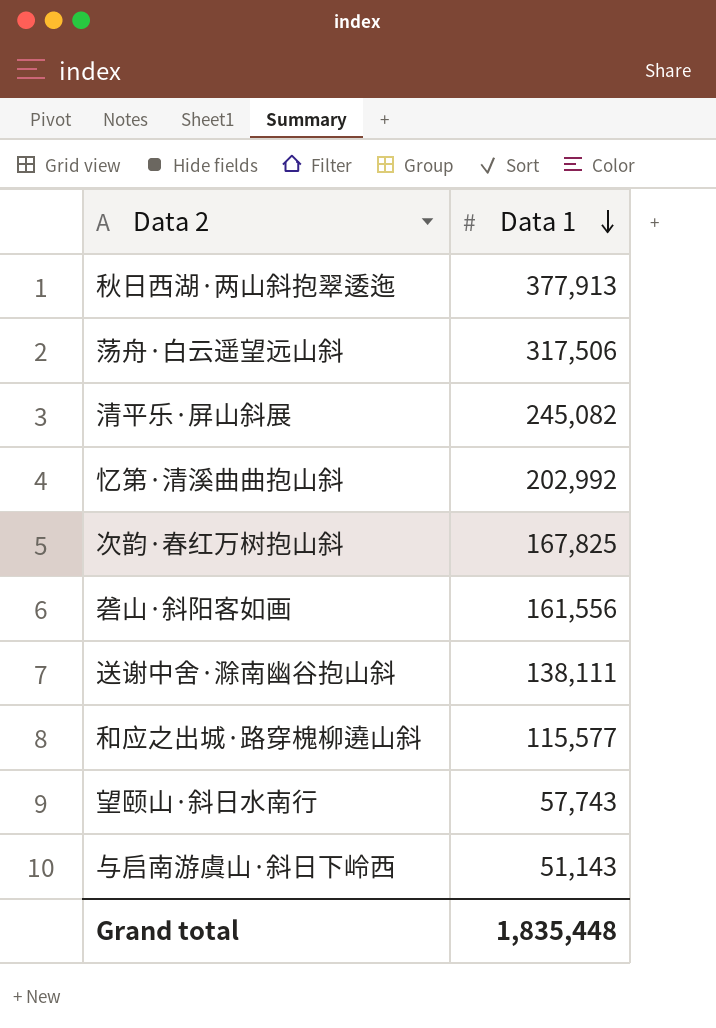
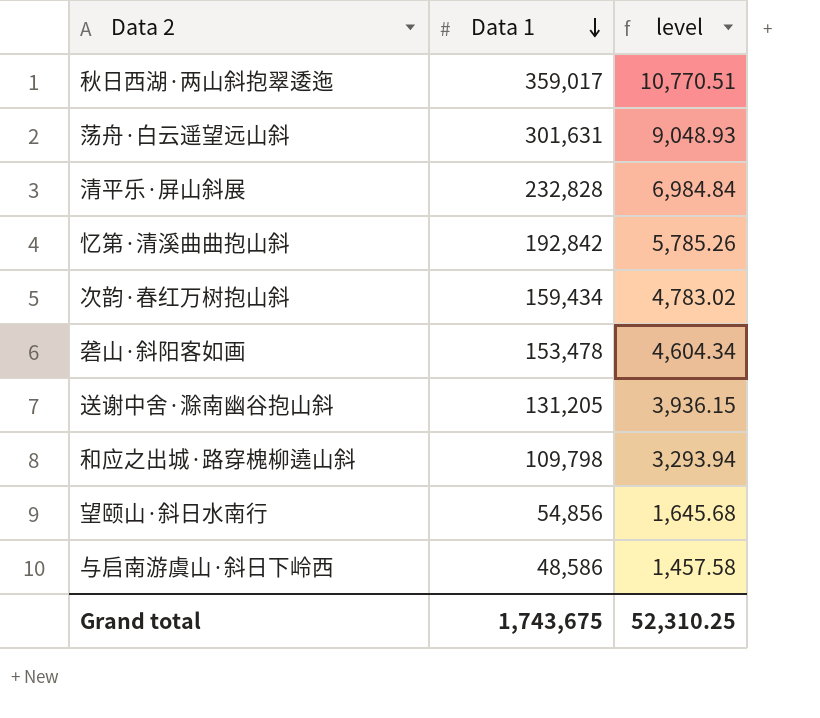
column level | formula: none -> [Data 1] * 0.03
秋日西湖·两山斜抱翠逶迤 | Data 1: 377,913 -> 359,017
荡舟·白云遥望远山斜 | Data 1: 317,506 -> 301,631
清平乐·屏山斜展 | Data 1: 245,082 -> 232,828
忆第·清溪曲曲抱山斜 | Data 1: 202,992 -> 192,842
次韵·春红万树抱山斜 | Data 1: 167,825 -> 159,434
砻山·斜阳客如画 | Data 1: 161,556 -> 153,478
送谢中舍·滁南幽谷抱山斜 | Data 1: 138,111 -> 131,205
和应之出城·路穿槐柳遶山斜 | Data 1: 115,577 -> 109,798
望颐山·斜日水南行 | Data 1: 57,743 -> 54,856
与启南游虞山·斜日下岭西 | Data 1: 51,143 -> 48,586
Grand total | Data 1: 1,835,448 -> 1,743,675

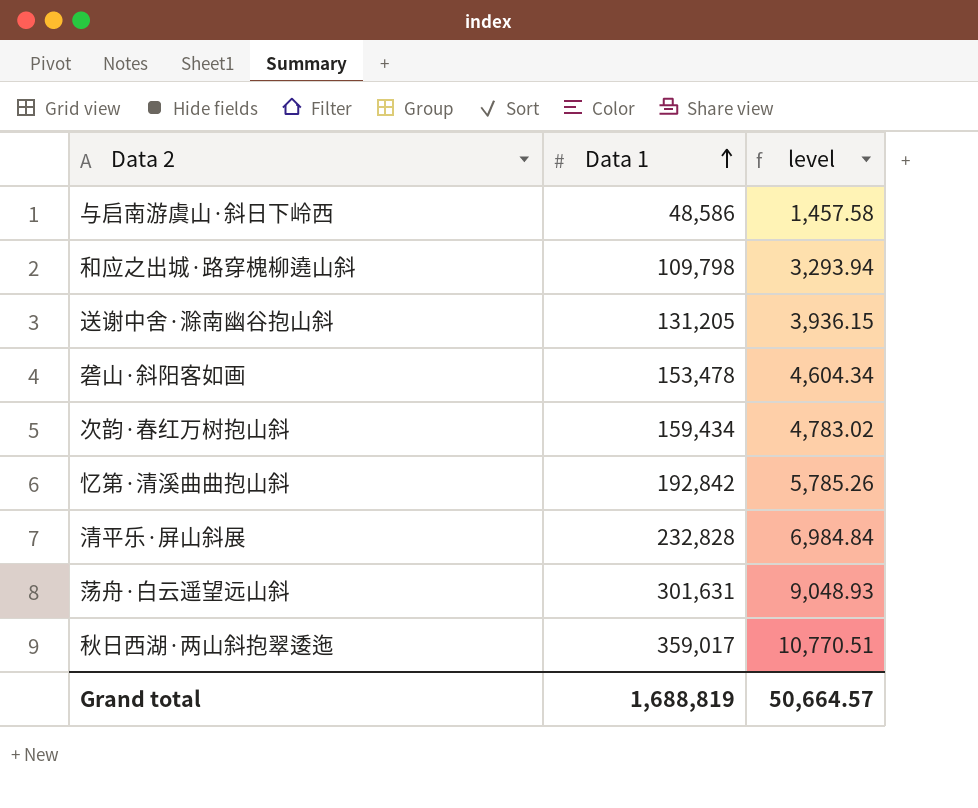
row order: Data 1 descending -> Data 1 ascending
row 望颐山·斜日水南行: 54,856 | 1,645.68 -> none
Grand total | Data 1: 1,743,675 -> 1,688,819
Grand total | level: 52,310.25 -> 50,664.57

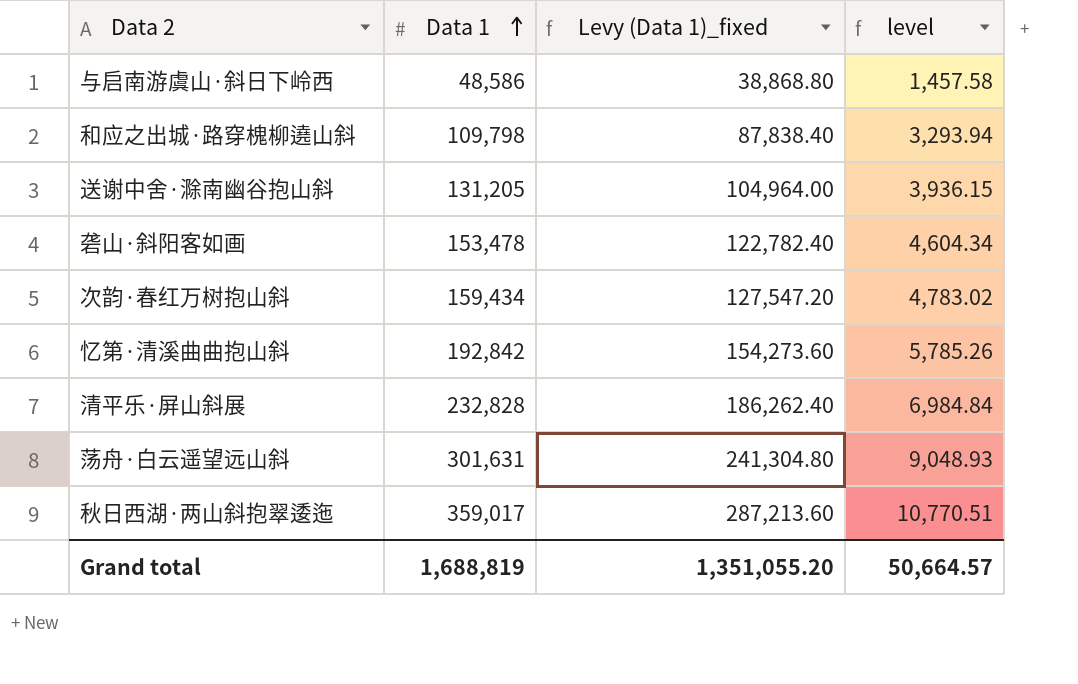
column Levy (Data 1)_fixed | formula: none -> [Data 1] * 0.8

